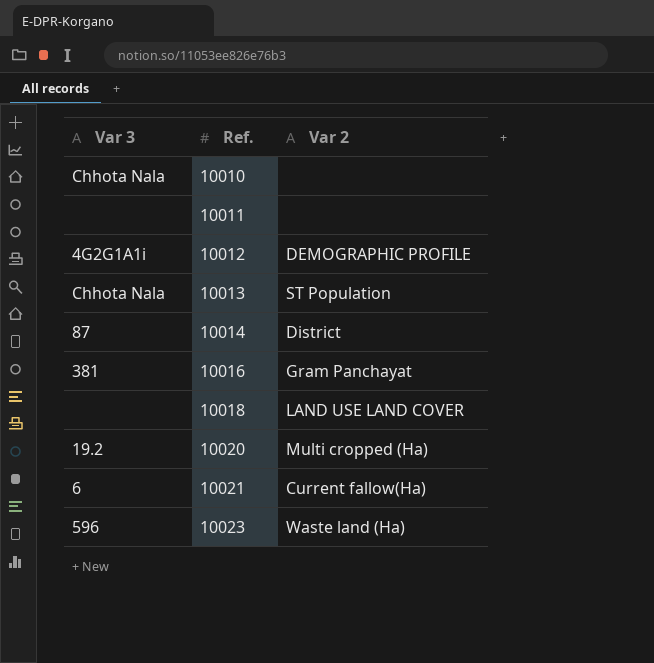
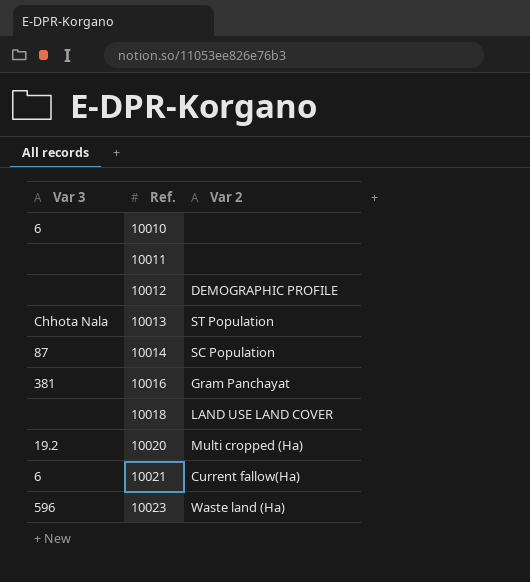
10010 | Var 3: Chhota Nala -> 6
10012 | Var 3: 4G2G1A1i -> none
10014 | Var 2: District -> SC Population

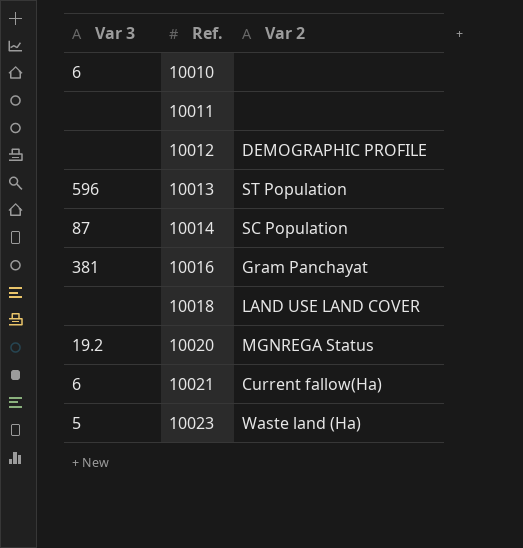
10013 | Var 3: Chhota Nala -> 596
10020 | Var 2: Multi cropped (Ha) -> MGNREGA Status
10023 | Var 3: 596 -> 5

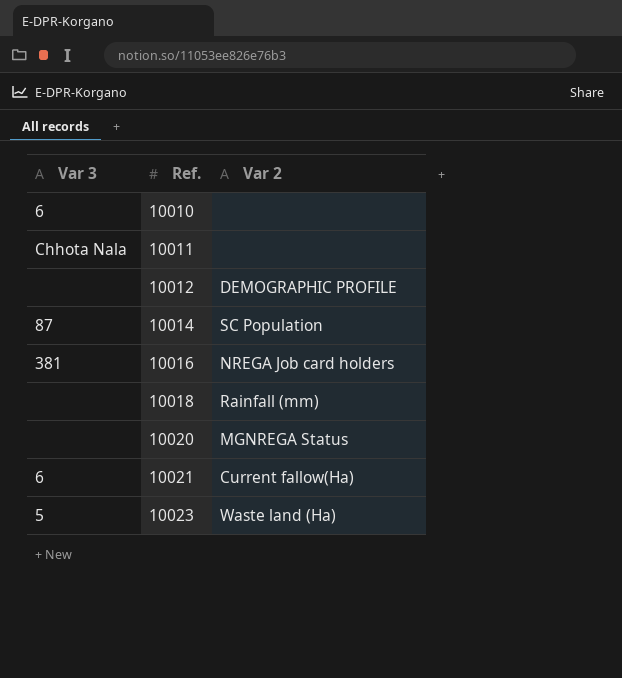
row 10013: 596 | ST Population -> none
10011 | Var 3: none -> Chhota Nala
10016 | Var 2: Gram Panchayat -> NREGA Job card holders
10018 | Var 2: LAND USE LAND COVER -> Rainfall (mm)
10020 | Var 3: 19.2 -> none

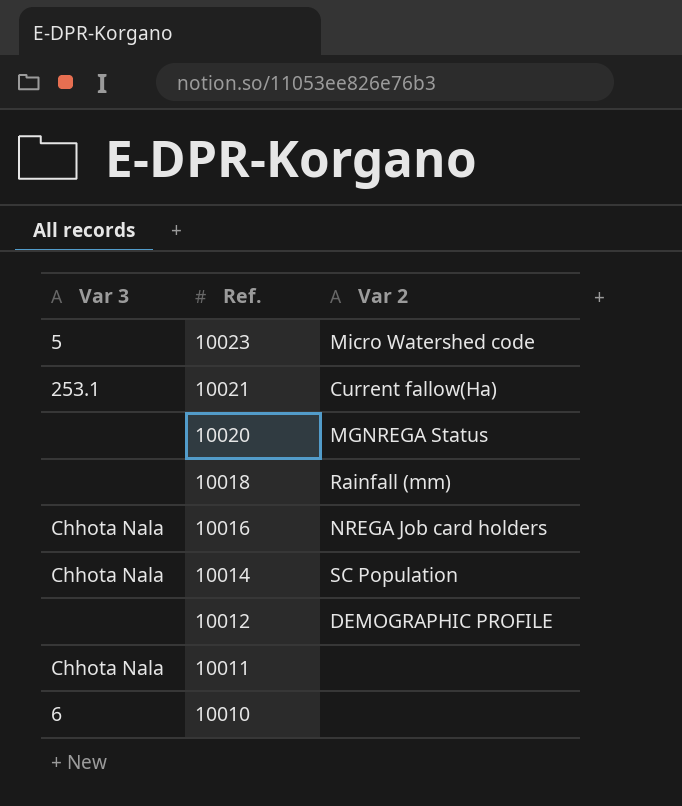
row order: Ref. ascending -> Ref. descending
10023 | Var 2: Waste land (Ha) -> Micro Watershed code
10021 | Var 3: 6 -> 253.1
10016 | Var 3: 381 -> Chhota Nala
10014 | Var 3: 87 -> Chhota Nala

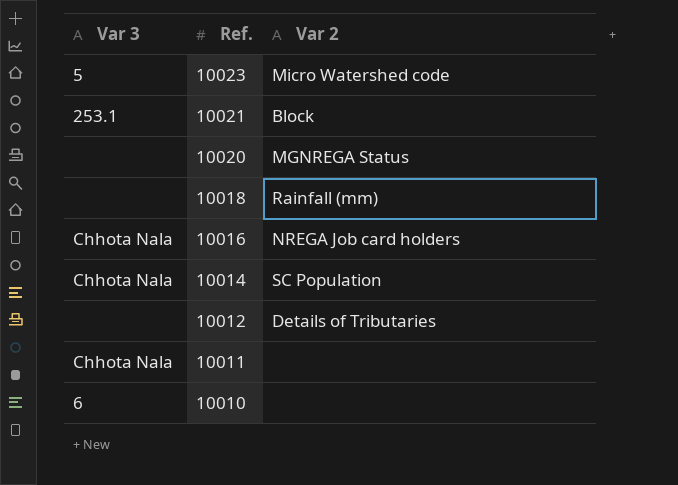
10021 | Var 2: Current fallow(Ha) -> Block
10012 | Var 2: DEMOGRAPHIC PROFILE -> Details of Tributaries

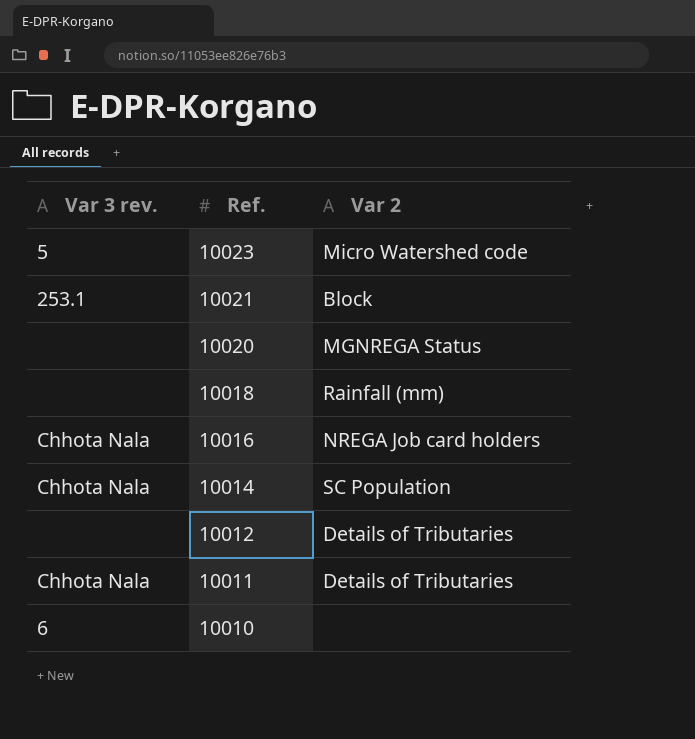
column name: Var 3 -> Var 3 rev.
10011 | Var 2: none -> Details of Tributaries

